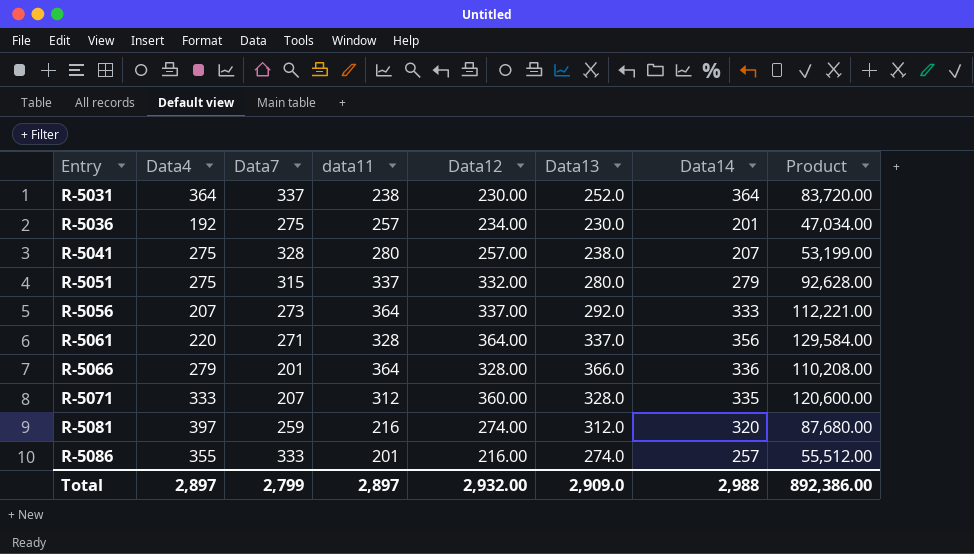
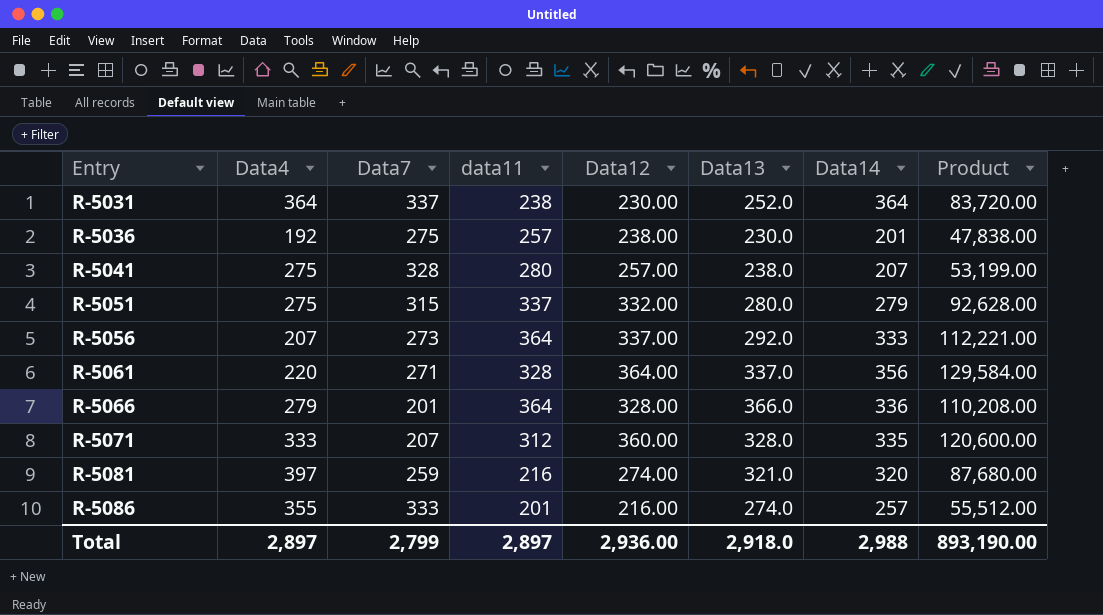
R-5036 | Data12: 234.00 -> 238.00
R-5036 | Product: 47,034.00 -> 47,838.00
R-5081 | Data13: 312.0 -> 321.0
Total | Data12: 2,932.00 -> 2,936.00
Total | Data13: 2,909.0 -> 2,918.0
Total | Product: 892,386.00 -> 893,190.00

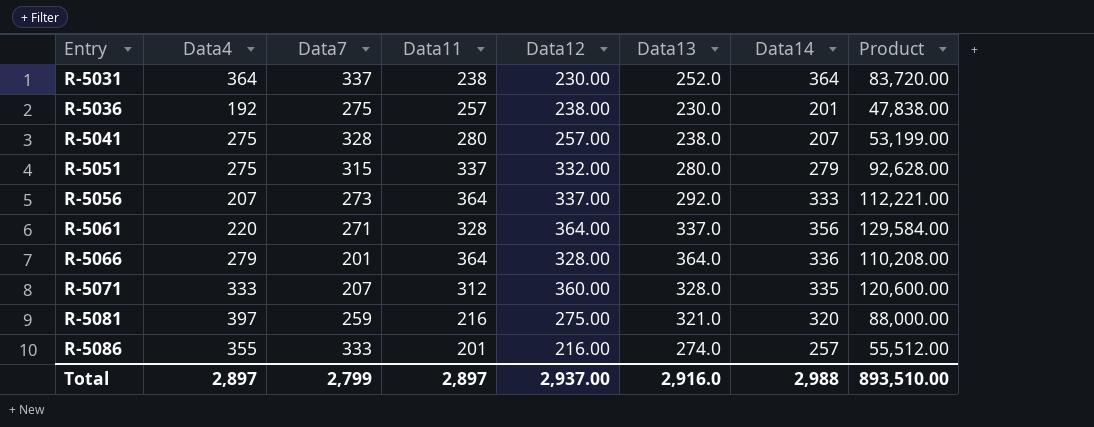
column name: data11 -> Data11
R-5066 | Data13: 366.0 -> 364.0
R-5081 | Data12: 274.00 -> 275.00
R-5081 | Product: 87,680.00 -> 88,000.00
Total | Data12: 2,936.00 -> 2,937.00
Total | Data13: 2,918.0 -> 2,916.0
Total | Product: 893,190.00 -> 893,510.00

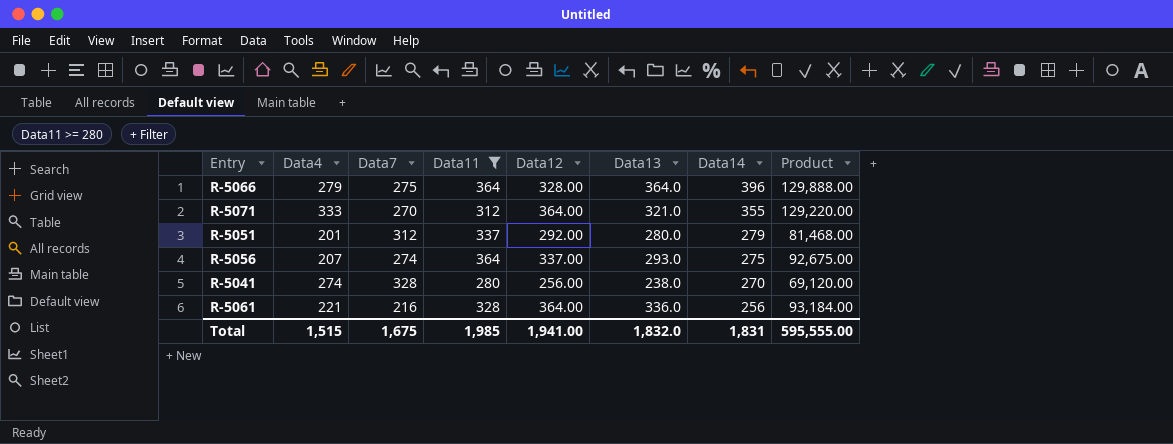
filter: none -> Data11 >= 280
row order: Entry ascending -> Data14 descending
R-5066 | Data7: 201 -> 275
R-5066 | Data14: 336 -> 396
R-5066 | Product: 110,208.00 -> 129,888.00
R-5071 | Data7: 207 -> 270
R-5071 | Data12: 360.00 -> 364.00
R-5071 | Data13: 328.0 -> 321.0
R-5071 | Data14: 335 -> 355
R-5071 | Product: 120,600.00 -> 129,220.00
R-5051 | Data4: 275 -> 201
R-5051 | Data7: 315 -> 312
R-5051 | Data12: 332.00 -> 292.00
R-5051 | Product: 92,628.00 -> 81,468.00
R-5056 | Data7: 273 -> 274
R-5056 | Data13: 292.0 -> 293.0
R-5056 | Data14: 333 -> 275
R-5056 | Product: 112,221.00 -> 92,675.00
R-5041 | Data4: 275 -> 274
R-5041 | Data12: 257.00 -> 256.00
R-5041 | Data14: 207 -> 270
R-5041 | Product: 53,199.00 -> 69,120.00
R-5061 | Data4: 220 -> 221
R-5061 | Data7: 271 -> 216
R-5061 | Data13: 337.0 -> 336.0
R-5061 | Data14: 356 -> 256
R-5061 | Product: 129,584.00 -> 93,184.00
Total | Data4: 2,897 -> 1,515
Total | Data7: 2,799 -> 1,675
Total | Data11: 2,897 -> 1,985
Total | Data12: 2,937.00 -> 1,941.00
Total | Data13: 2,916.0 -> 1,832.0
Total | Data14: 2,988 -> 1,831
Total | Product: 893,510.00 -> 595,555.00

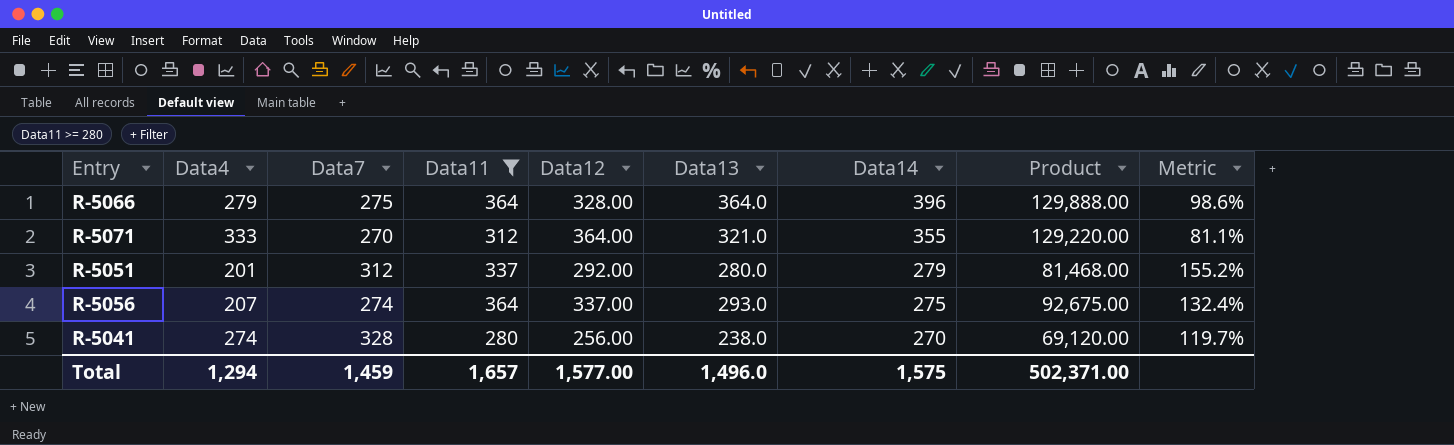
column Metric | formula: none -> [Data7] / [Data4]
row R-5061: 221 | 216 | 328 | 364.00 | 336.0 | 256 | 93,184.00 -> none
Total | Data4: 1,515 -> 1,294
Total | Data7: 1,675 -> 1,459
Total | Data11: 1,985 -> 1,657
Total | Data12: 1,941.00 -> 1,577.00
Total | Data13: 1,832.0 -> 1,496.0
Total | Data14: 1,831 -> 1,575
Total | Product: 595,555.00 -> 502,371.00

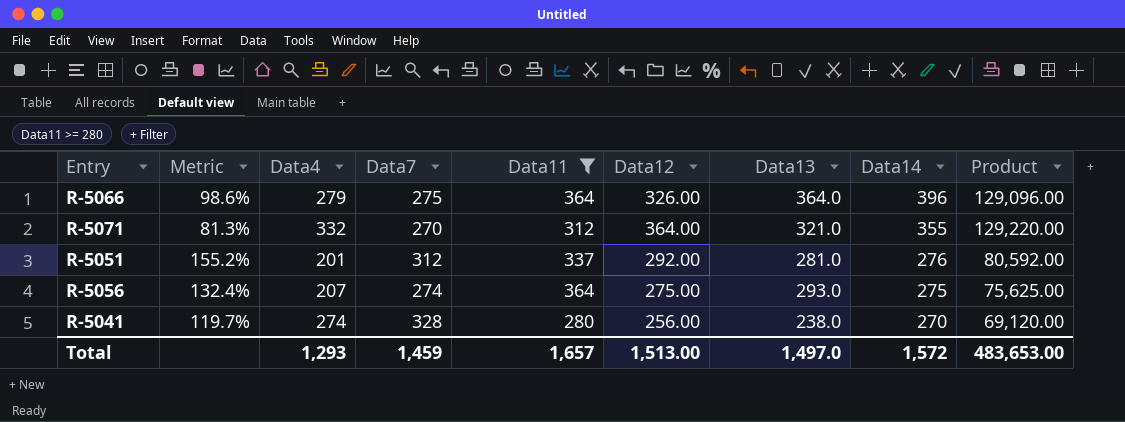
column Metric | position: 9 -> 2
R-5066 | Data12: 328.00 -> 326.00
R-5066 | Product: 129,888.00 -> 129,096.00
R-5071 | Metric: 81.1% -> 81.3%
R-5071 | Data4: 333 -> 332
R-5051 | Data13: 280.0 -> 281.0
R-5051 | Data14: 279 -> 276
R-5051 | Product: 81,468.00 -> 80,592.00
R-5056 | Data12: 337.00 -> 275.00
R-5056 | Product: 92,675.00 -> 75,625.00
Total | Data4: 1,294 -> 1,293
Total | Data12: 1,577.00 -> 1,513.00
Total | Data13: 1,496.0 -> 1,497.0
Total | Data14: 1,575 -> 1,572
Total | Product: 502,371.00 -> 483,653.00

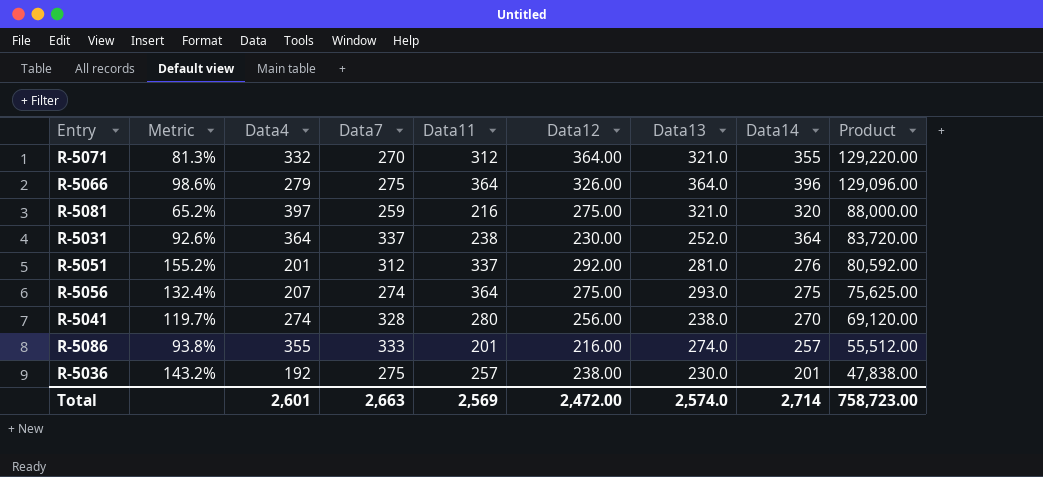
filter: Data11 >= 280 -> none
row order: Data14 descending -> Product descending
Total | Data4: 1,293 -> 2,601
Total | Data7: 1,459 -> 2,663
Total | Data11: 1,657 -> 2,569
Total | Data12: 1,513.00 -> 2,472.00
Total | Data13: 1,497.0 -> 2,574.0
Total | Data14: 1,572 -> 2,714
Total | Product: 483,653.00 -> 758,723.00

